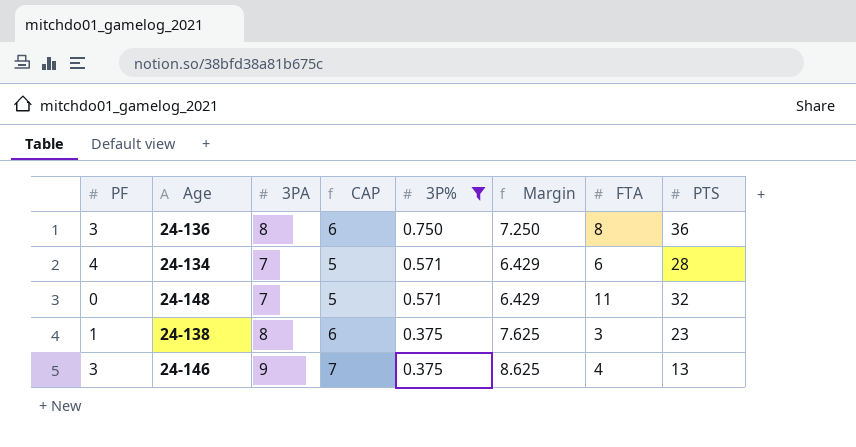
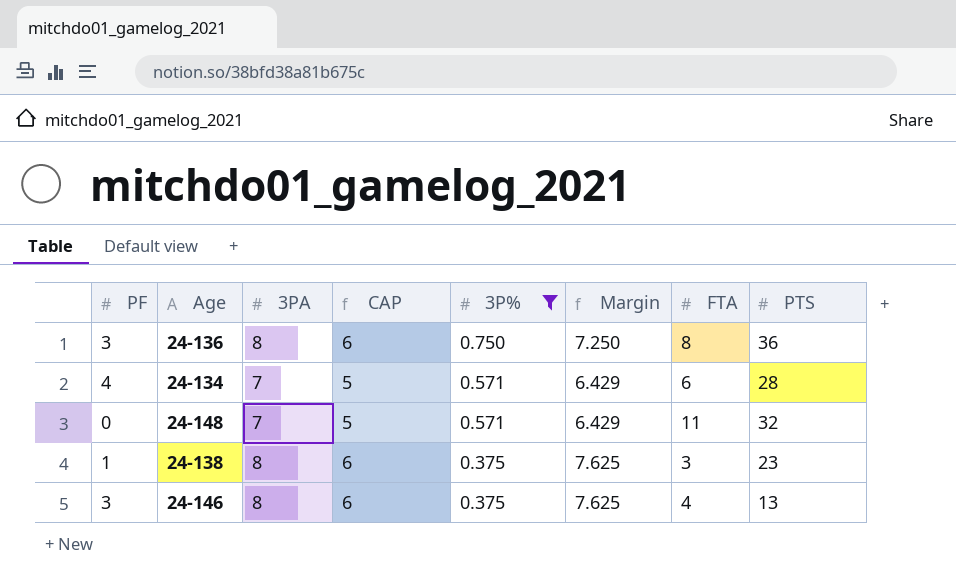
24-146 | 3PA: 9 -> 8
24-146 | CAP: 7 -> 6
24-146 | Margin: 8.625 -> 7.625

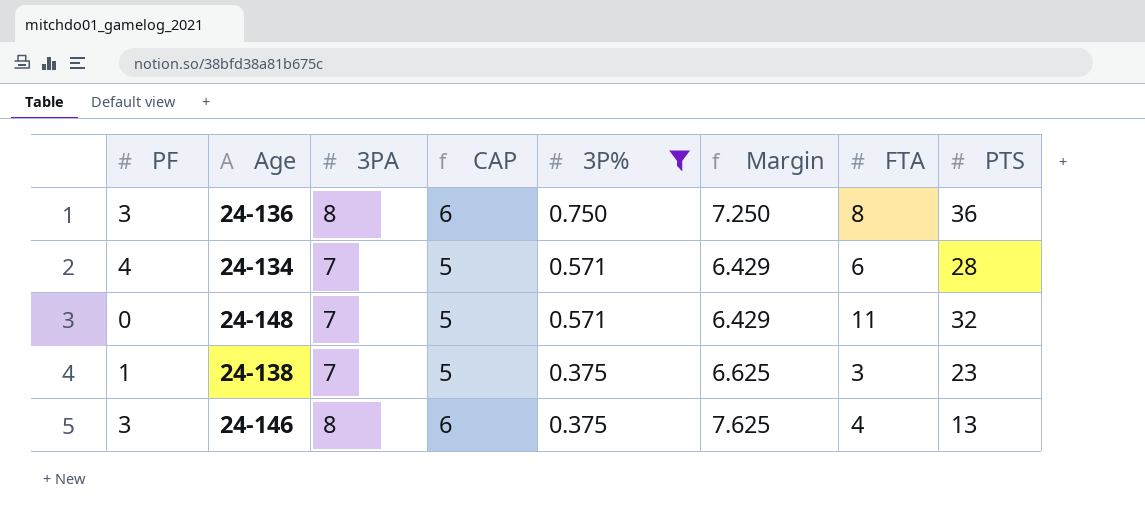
24-138 | 3PA: 8 -> 7
24-138 | CAP: 6 -> 5
24-138 | Margin: 7.625 -> 6.625

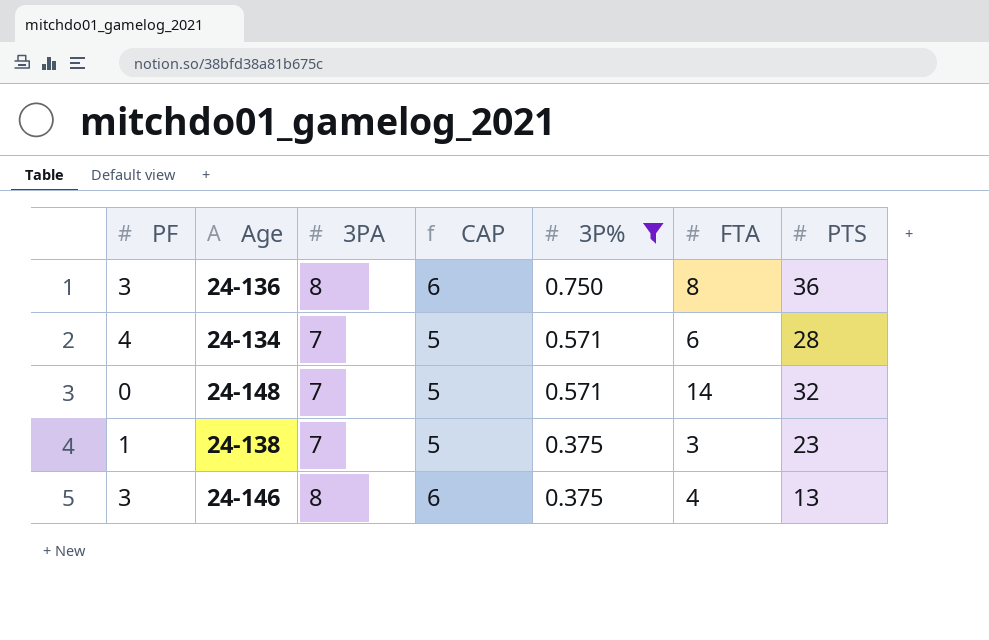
column Margin | formula: [3PA] - [3P%] -> none
24-148 | FTA: 11 -> 14

